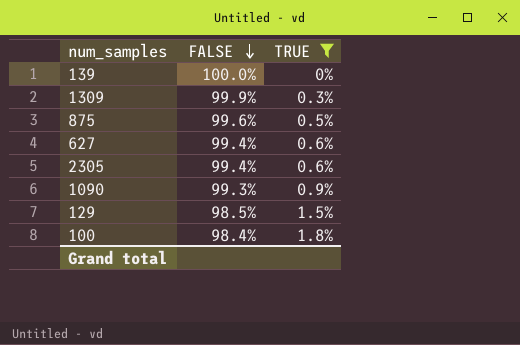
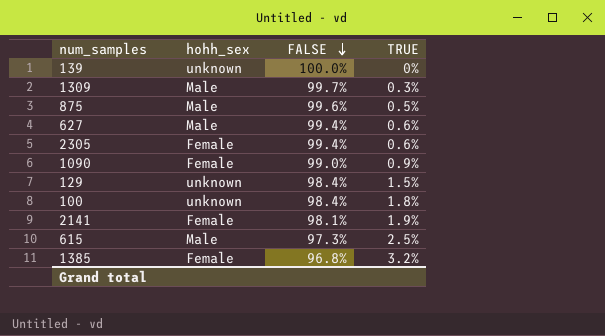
filter: TRUE <= 1.8% -> none
column hohh_sex | position: none -> 2
1309 | FALSE: 99.9% -> 99.7%
1090 | FALSE: 99.3% -> 99.0%
129 | FALSE: 98.5% -> 98.4%

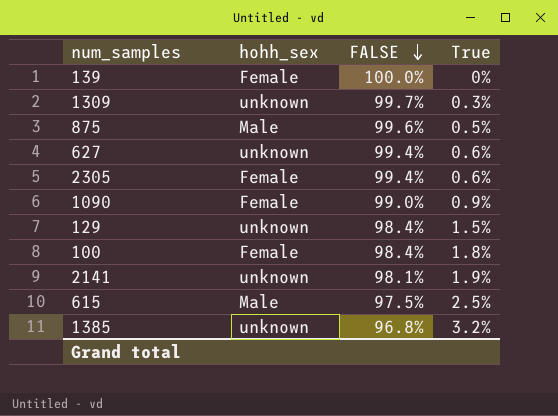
column name: TRUE -> True
139 | hohh_sex: unknown -> Female
1309 | hohh_sex: Male -> unknown
627 | hohh_sex: Male -> unknown
100 | hohh_sex: unknown -> Female
2141 | hohh_sex: Female -> unknown
615 | FALSE: 97.3% -> 97.5%
1385 | hohh_sex: Female -> unknown

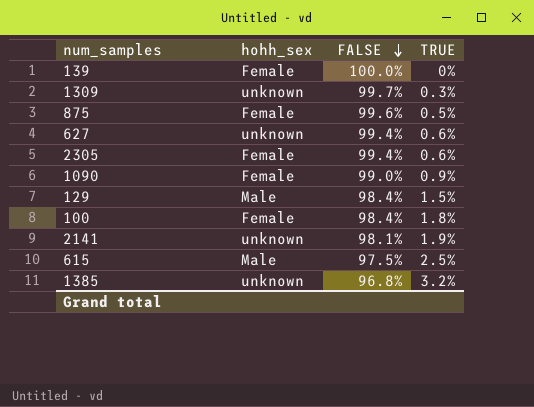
column name: True -> TRUE
875 | hohh_sex: Male -> Female
129 | hohh_sex: unknown -> Male

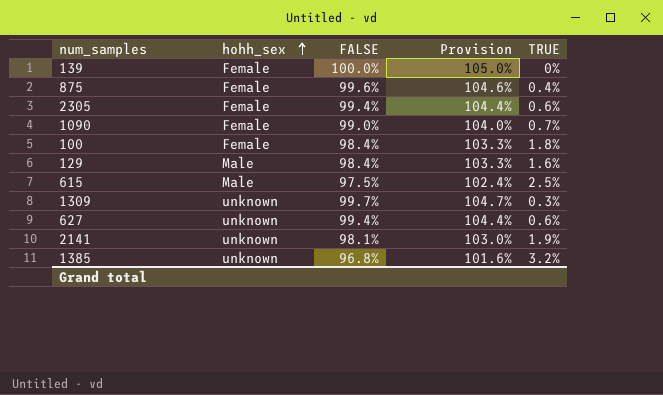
row order: FALSE descending -> hohh_sex ascending
column Provision | formula: none -> [FALSE] * 1.05
875 | TRUE: 0.5% -> 0.4%
1090 | TRUE: 0.9% -> 0.7%
129 | TRUE: 1.5% -> 1.6%

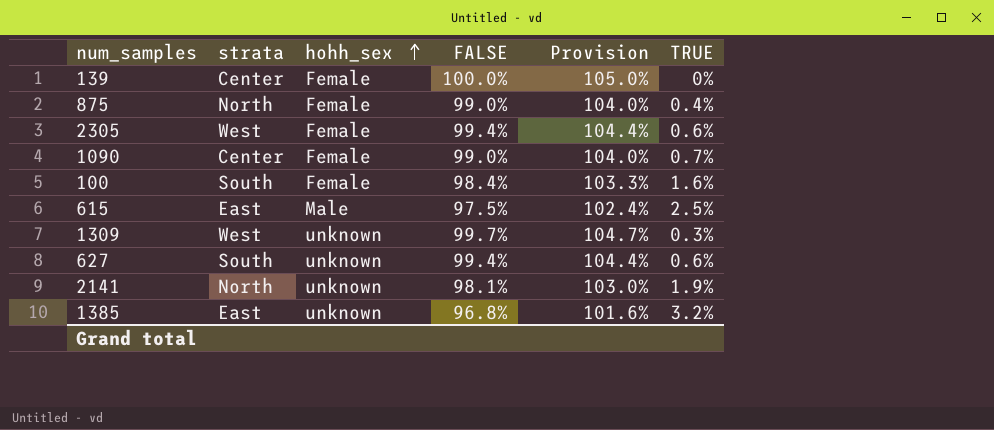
column strata | position: none -> 2
row 129: Male | 98.4% | 103.3% | 1.6% -> none
875 | FALSE: 99.6% -> 99.0%
875 | Provision: 104.6% -> 104.0%
100 | TRUE: 1.8% -> 1.6%

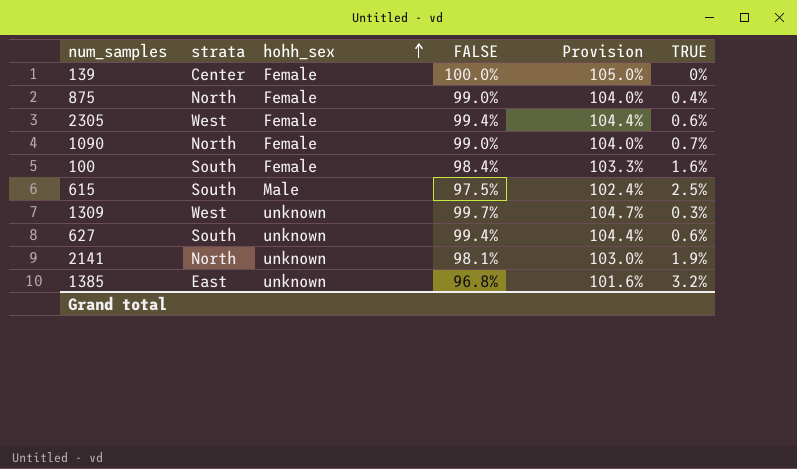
1090 | strata: Center -> North
615 | strata: East -> South

